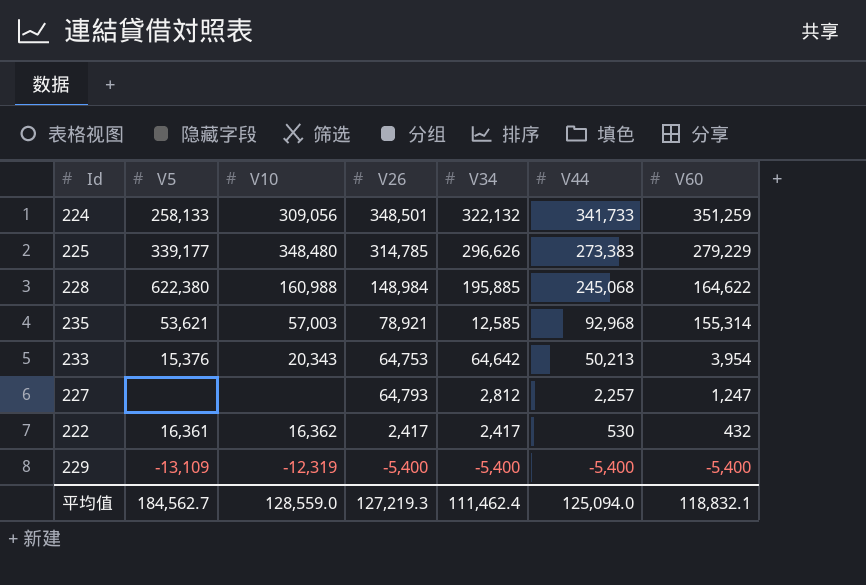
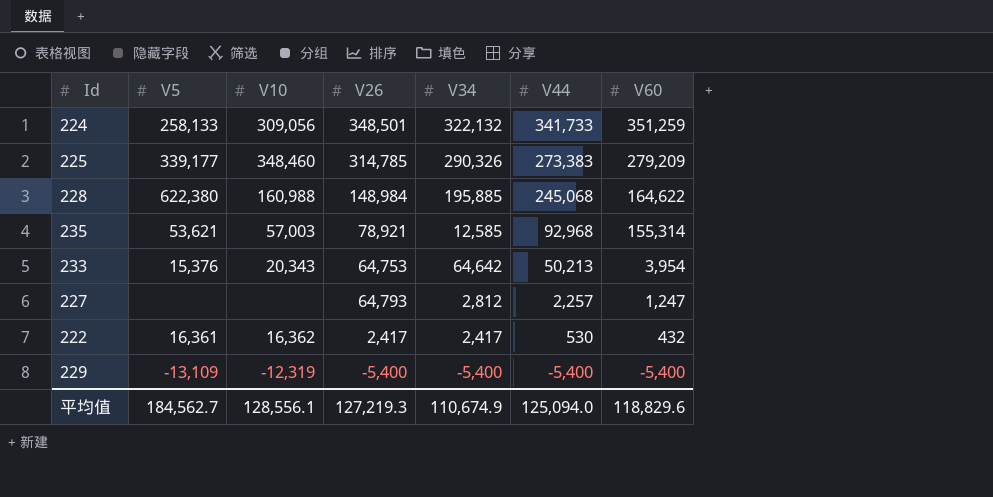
225 | V10: 348,480 -> 348,460
225 | V34: 296,626 -> 290,326
225 | V60: 279,229 -> 279,209
平均值 | V10: 128,559.0 -> 128,556.1
平均值 | V34: 111,462.4 -> 110,674.9
平均值 | V60: 118,832.1 -> 118,829.6

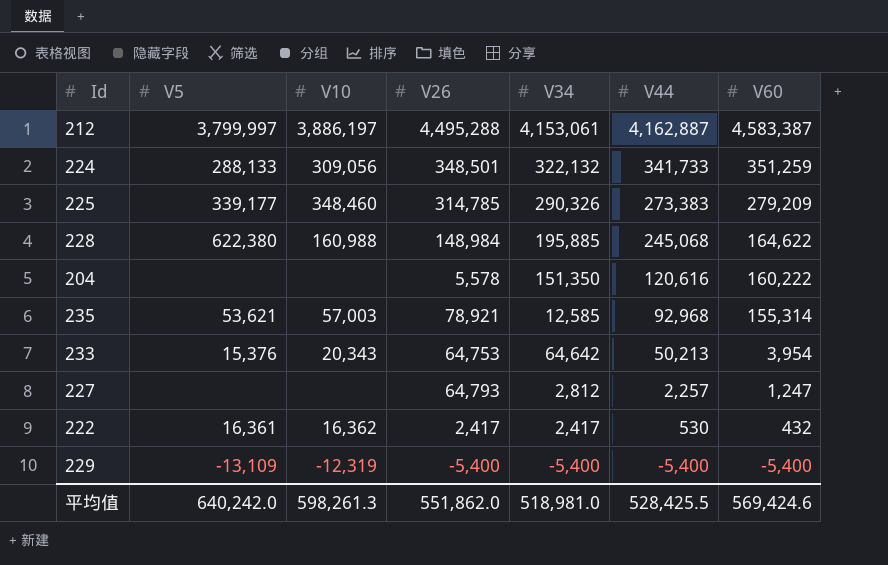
row 212: none -> 3,799,997 | 3,886,197 | 4,495,288 | 4,153,061 | 4,162,887 | 4,583,387
224 | V5: 258,133 -> 288,133
row 204: none -> none | none | 5,578 | 151,350 | 120,616 | 160,222
平均值 | V5: 184,562.7 -> 640,242.0
平均值 | V10: 128,556.1 -> 598,261.3
平均值 | V26: 127,219.3 -> 551,862.0
平均值 | V34: 110,674.9 -> 518,981.0
平均值 | V44: 125,094.0 -> 528,425.5
平均值 | V60: 118,829.6 -> 569,424.6

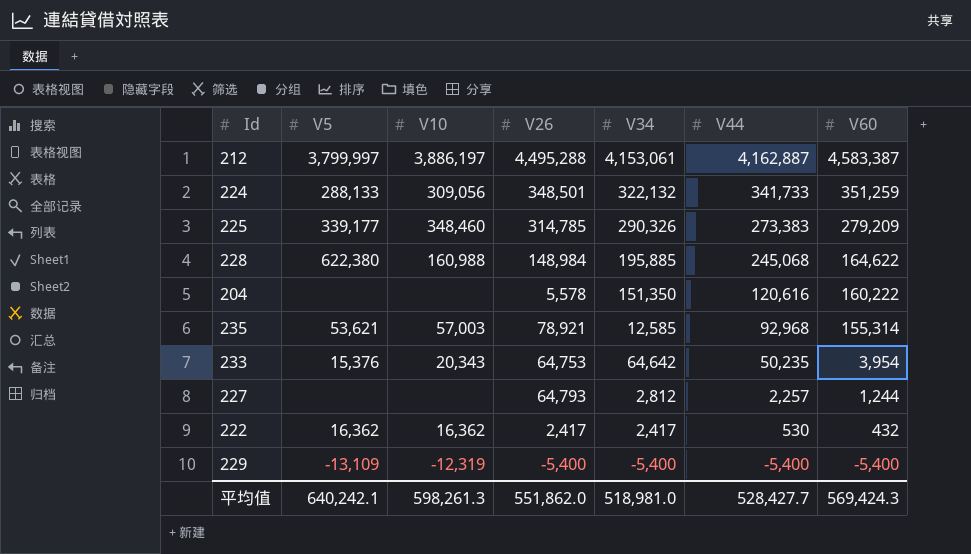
233 | V44: 50,213 -> 50,235
227 | V60: 1,247 -> 1,244
222 | V5: 16,361 -> 16,362
平均值 | V5: 640,242.0 -> 640,242.1
平均值 | V44: 528,425.5 -> 528,427.7
平均值 | V60: 569,424.6 -> 569,424.3

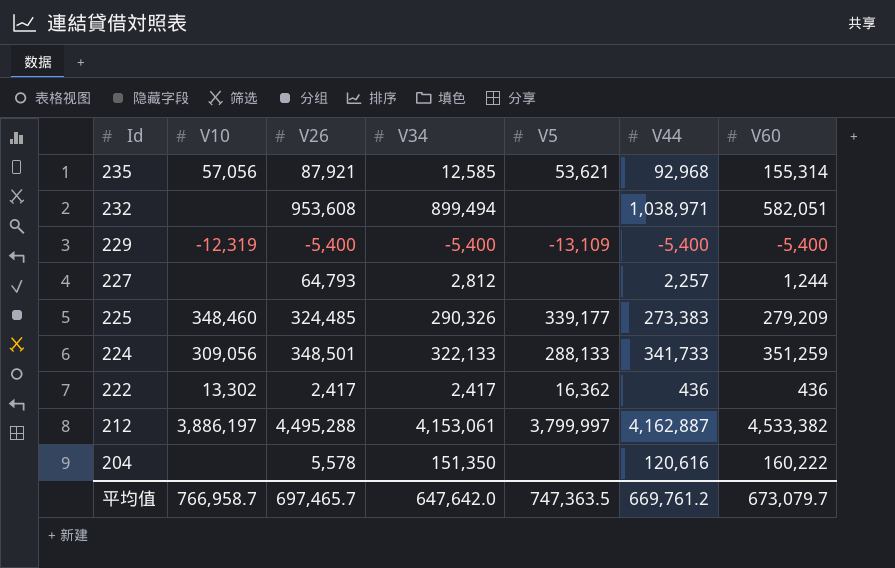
row order: V44 descending -> Id descending
column V5 | position: 2 -> 5
row 228: 622,380 | 160,988 | 148,984 | 195,885 | 245,068 | 164,622 -> none
row 233: 15,376 | 20,343 | 64,753 | 64,642 | 50,235 | 3,954 -> none
235 | V10: 57,003 -> 57,056
235 | V26: 78,921 -> 87,921
row 232: none -> none | 953,608 | 899,494 | none | 1,038,971 | 582,051
225 | V26: 314,785 -> 324,485
224 | V34: 322,132 -> 322,133
222 | V10: 16,362 -> 13,302
222 | V44: 530 -> 436
222 | V60: 432 -> 436
212 | V60: 4,583,387 -> 4,533,382
平均值 | V10: 598,261.3 -> 766,958.7
平均值 | V26: 551,862.0 -> 697,465.7
平均值 | V34: 518,981.0 -> 647,642.0
平均值 | V5: 640,242.1 -> 747,363.5
平均值 | V44: 528,427.7 -> 669,761.2
平均值 | V60: 569,424.3 -> 673,079.7

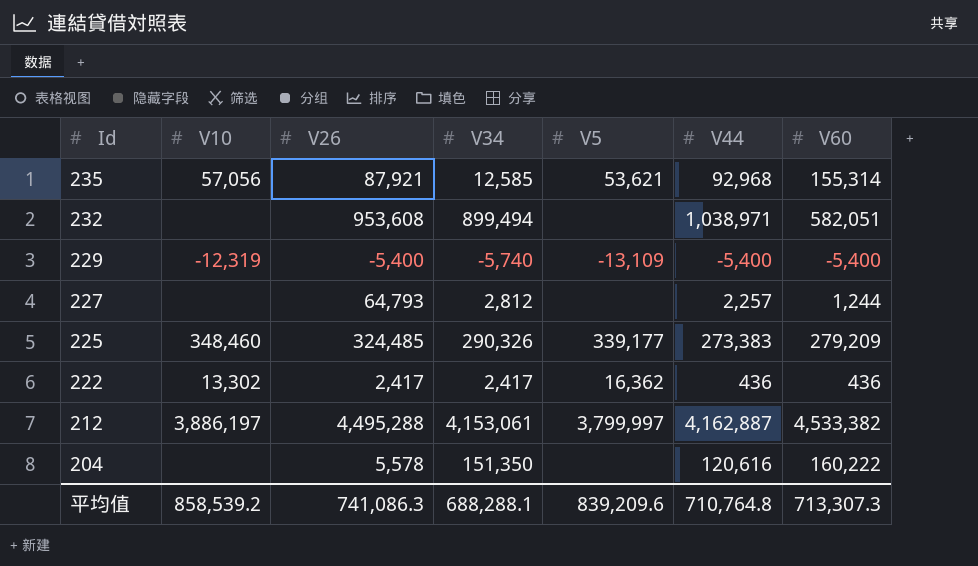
row 224: 309,056 | 348,501 | 322,133 | 288,133 | 341,733 | 351,259 -> none
229 | V34: -5,400 -> -5,740
平均值 | V10: 766,958.7 -> 858,539.2
平均值 | V26: 697,465.7 -> 741,086.3
平均值 | V34: 647,642.0 -> 688,288.1
平均值 | V5: 747,363.5 -> 839,209.6
平均值 | V44: 669,761.2 -> 710,764.8
平均值 | V60: 673,079.7 -> 713,307.3

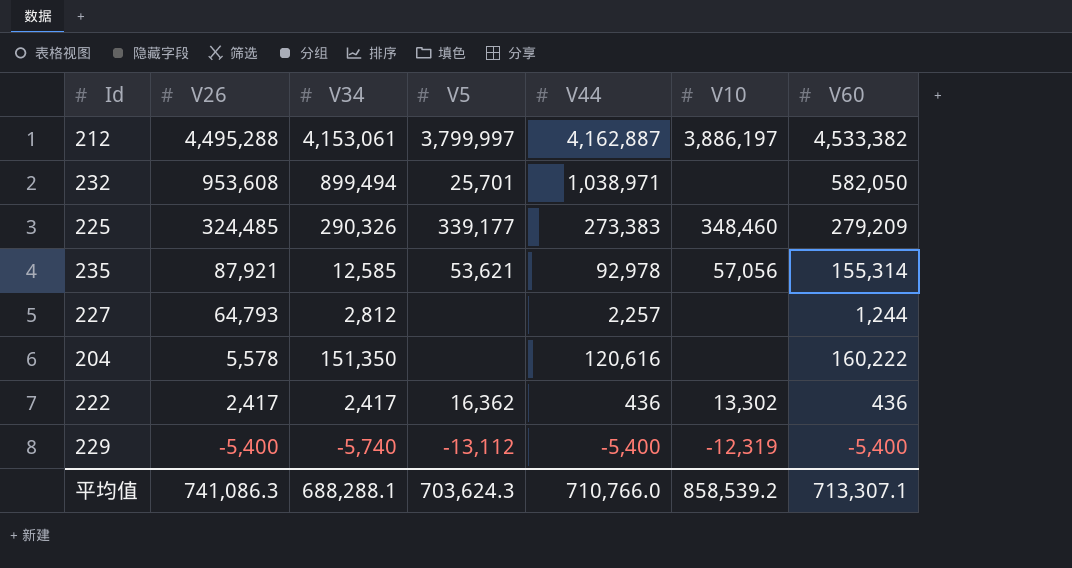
row order: Id descending -> V26 descending
column V10 | position: 2 -> 6
232 | V5: none -> 25,701
232 | V60: 582,051 -> 582,050
235 | V44: 92,968 -> 92,978
229 | V5: -13,109 -> -13,112
平均值 | V5: 839,209.6 -> 703,624.3
平均值 | V44: 710,764.8 -> 710,766.0
平均值 | V60: 713,307.3 -> 713,307.1

